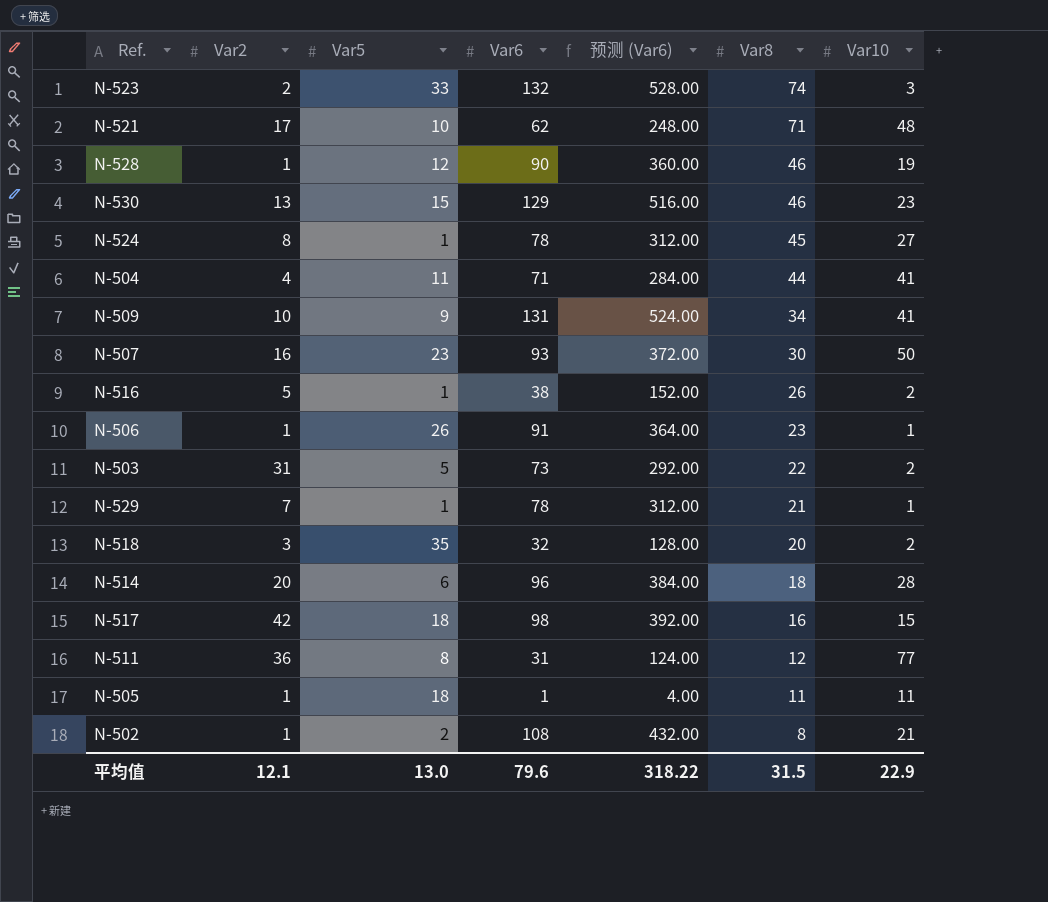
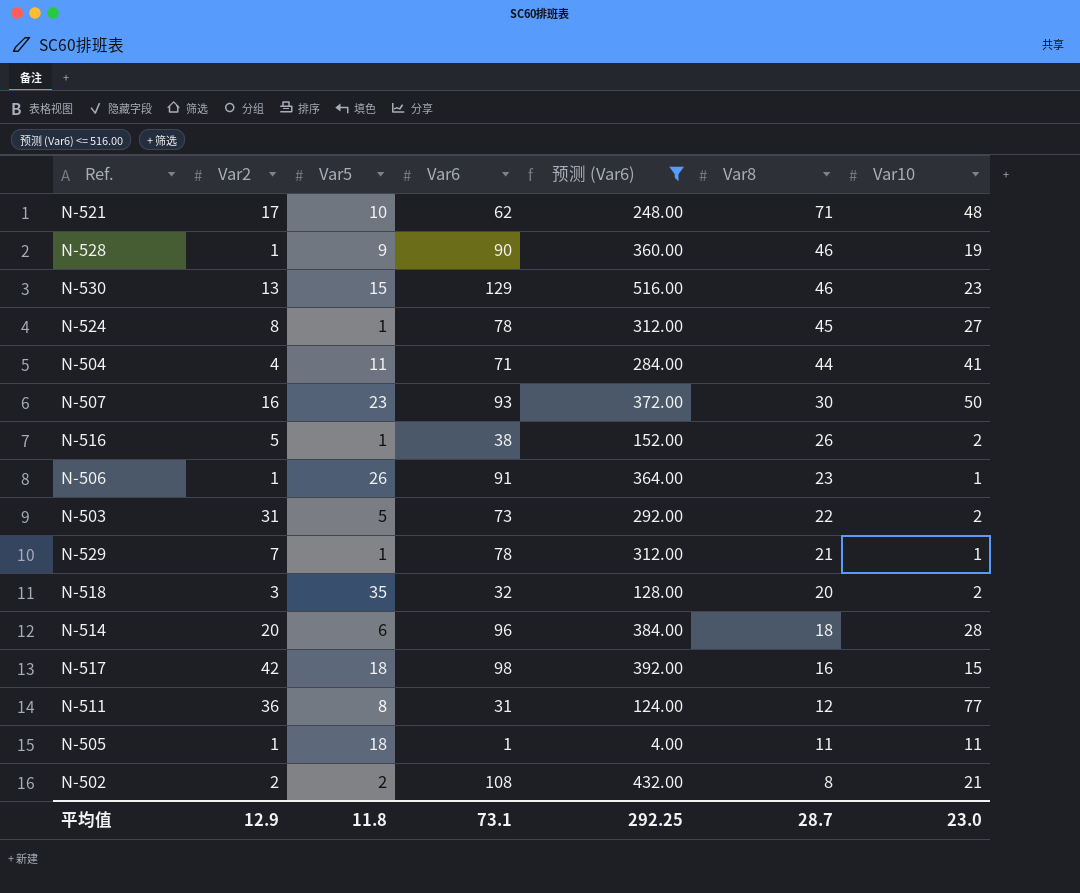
filter: none -> 预测 (Var6) <= 516.00
N-528 | Var5: 12 -> 9
N-502 | Var2: 1 -> 2
平均值 | Var2: 12.1 -> 12.9
平均值 | Var5: 13.0 -> 11.8
平均值 | Var6: 79.6 -> 73.1
平均值 | 预测 (Var6): 318.22 -> 292.25
平均值 | Var8: 31.5 -> 28.7
平均值 | Var10: 22.9 -> 23.0

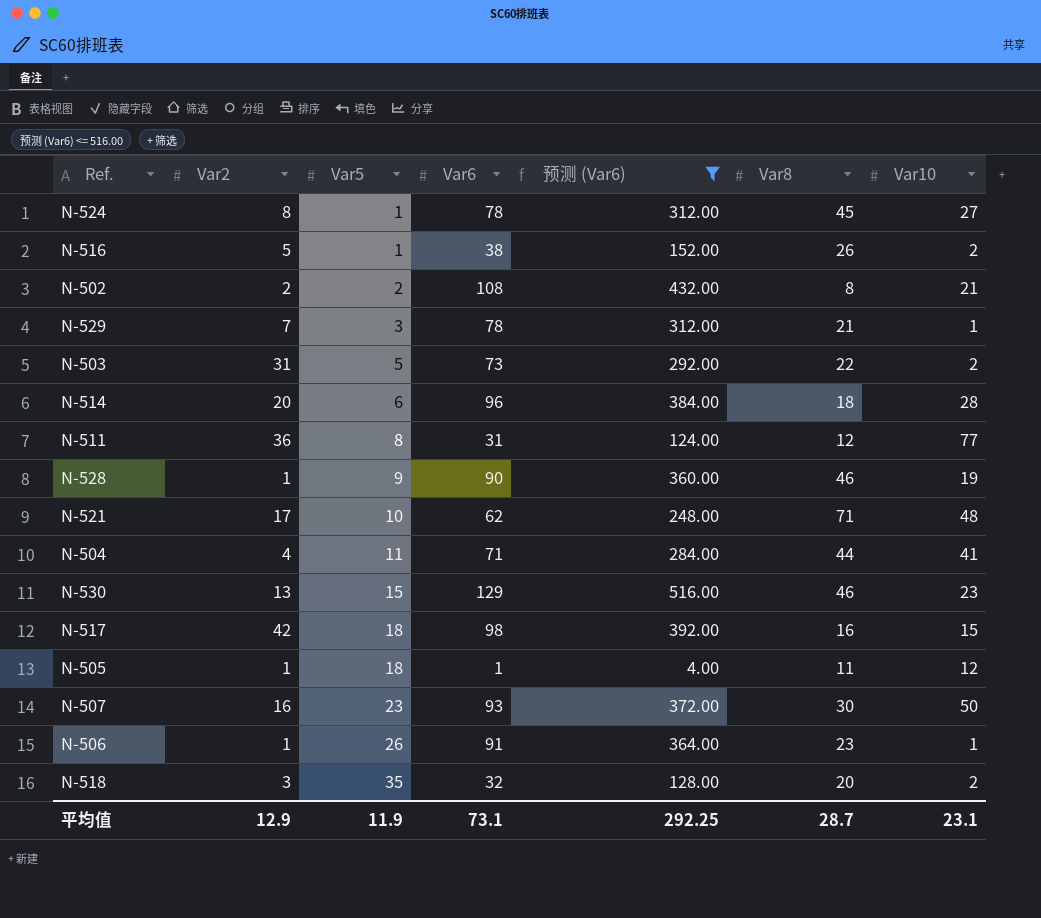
row order: Var8 descending -> Var5 ascending
N-529 | Var5: 1 -> 3
N-505 | Var10: 11 -> 12
平均值 | Var5: 11.8 -> 11.9
平均值 | Var10: 23.0 -> 23.1

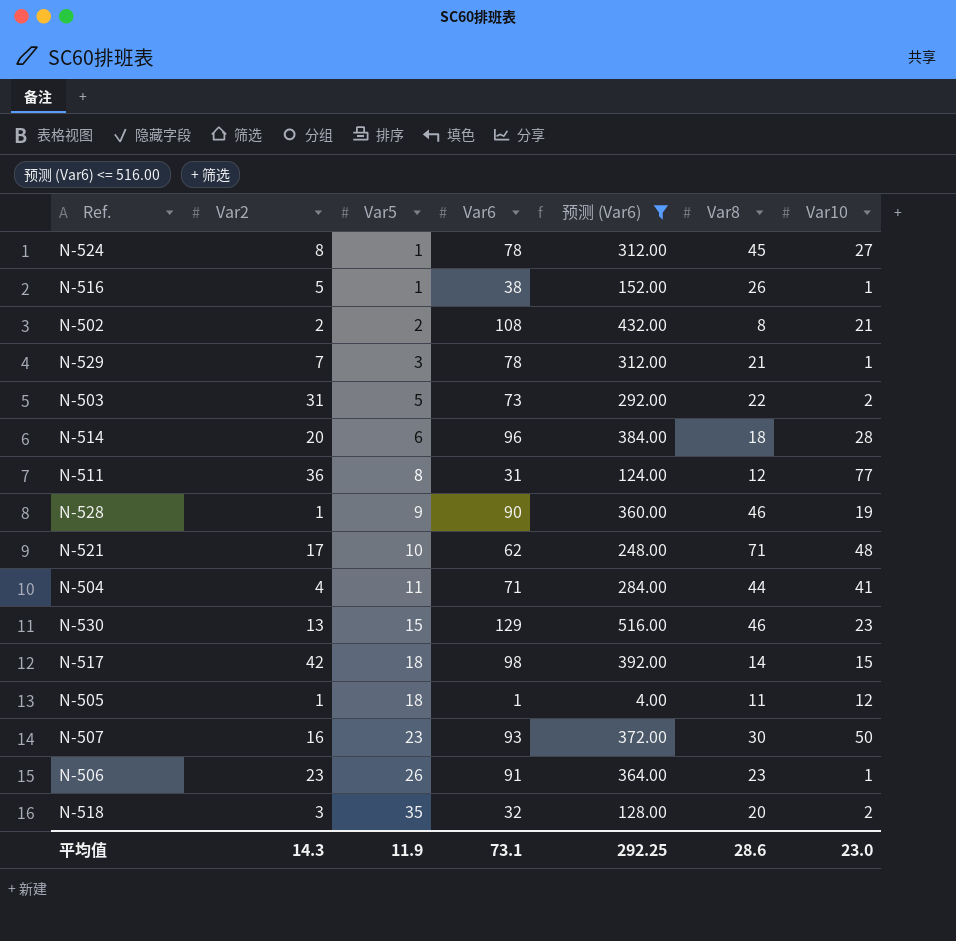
N-516 | Var10: 2 -> 1
N-517 | Var8: 16 -> 14
N-506 | Var2: 1 -> 23
平均值 | Var2: 12.9 -> 14.3
平均值 | Var8: 28.7 -> 28.6
平均值 | Var10: 23.1 -> 23.0

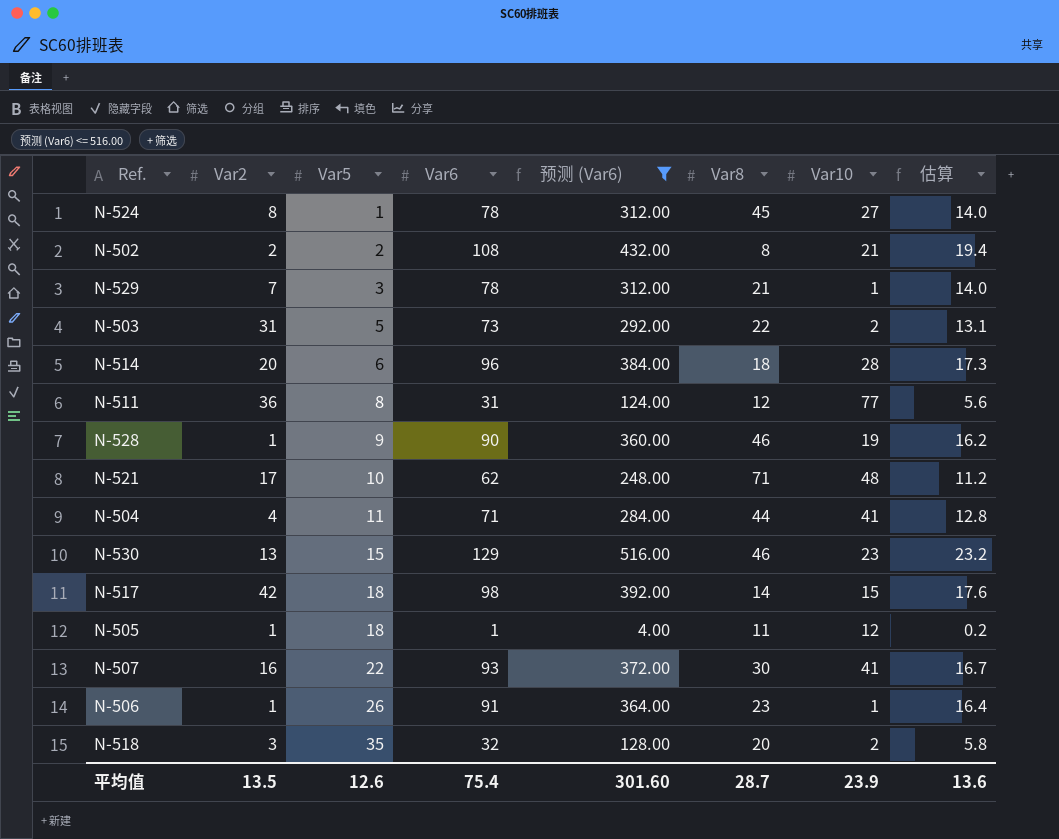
column 估算 | formula: none -> [Var6] * 0.18
row N-516: 5 | 1 | 38 | 152.00 | 26 | 1 -> none
N-507 | Var5: 23 -> 22
N-507 | Var10: 50 -> 41
N-506 | Var2: 23 -> 1
平均值 | Var2: 14.3 -> 13.5
平均值 | Var5: 11.9 -> 12.6
平均值 | Var6: 73.1 -> 75.4
平均值 | 预测 (Var6): 292.25 -> 301.60
平均值 | Var8: 28.6 -> 28.7
平均值 | Var10: 23.0 -> 23.9

